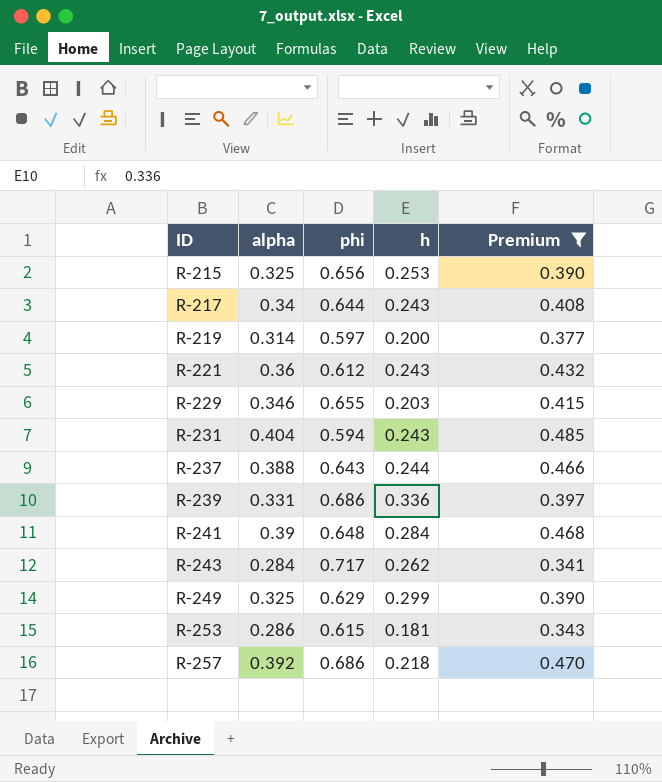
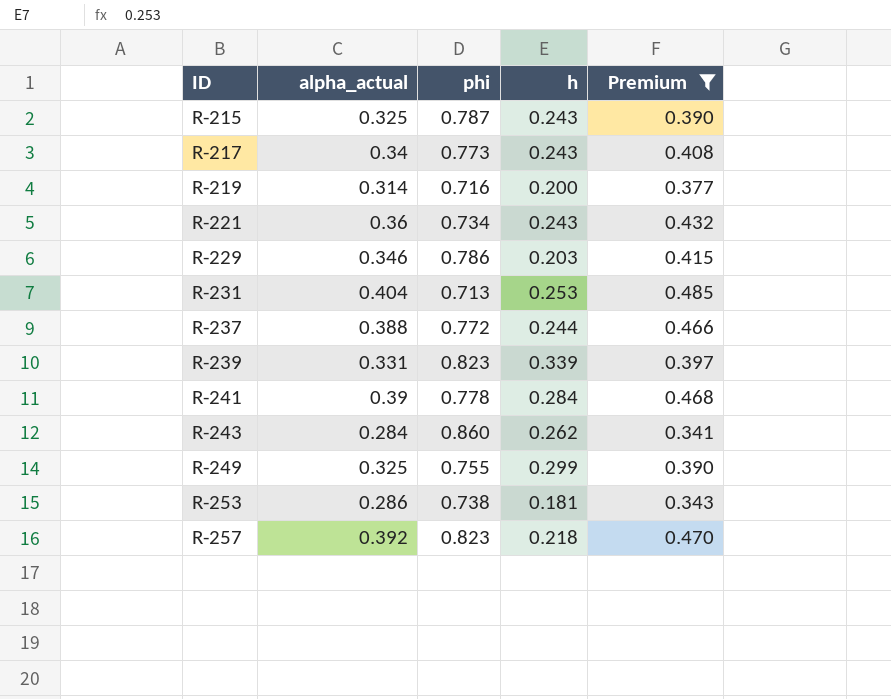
column name: alpha -> alpha_actual
R-215 | phi: 0.656 -> 0.787
R-215 | h: 0.253 -> 0.243
R-217 | phi: 0.644 -> 0.773
R-219 | phi: 0.597 -> 0.716
R-221 | phi: 0.612 -> 0.734
R-229 | phi: 0.655 -> 0.786
R-231 | phi: 0.594 -> 0.713
R-231 | h: 0.243 -> 0.253
R-237 | phi: 0.643 -> 0.772
R-239 | phi: 0.686 -> 0.823
R-239 | h: 0.336 -> 0.339
R-241 | phi: 0.648 -> 0.778
R-243 | phi: 0.717 -> 0.860
R-249 | phi: 0.629 -> 0.755
R-253 | phi: 0.615 -> 0.738
R-257 | phi: 0.686 -> 0.823

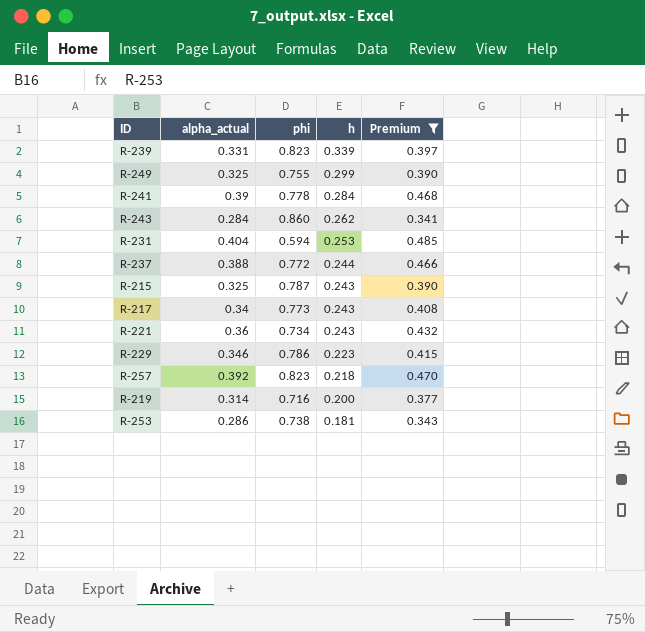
row order: ID ascending -> h descending
R-231 | phi: 0.713 -> 0.594
R-229 | h: 0.203 -> 0.223

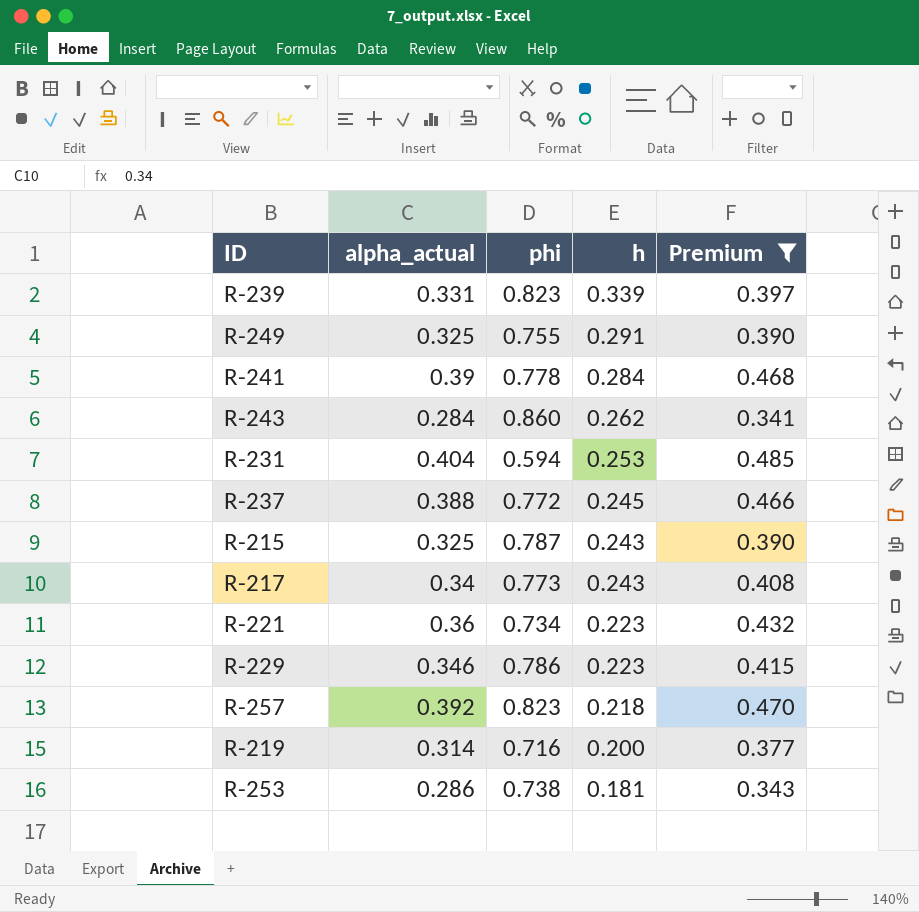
R-249 | h: 0.299 -> 0.291
R-237 | h: 0.244 -> 0.245
R-221 | h: 0.243 -> 0.223

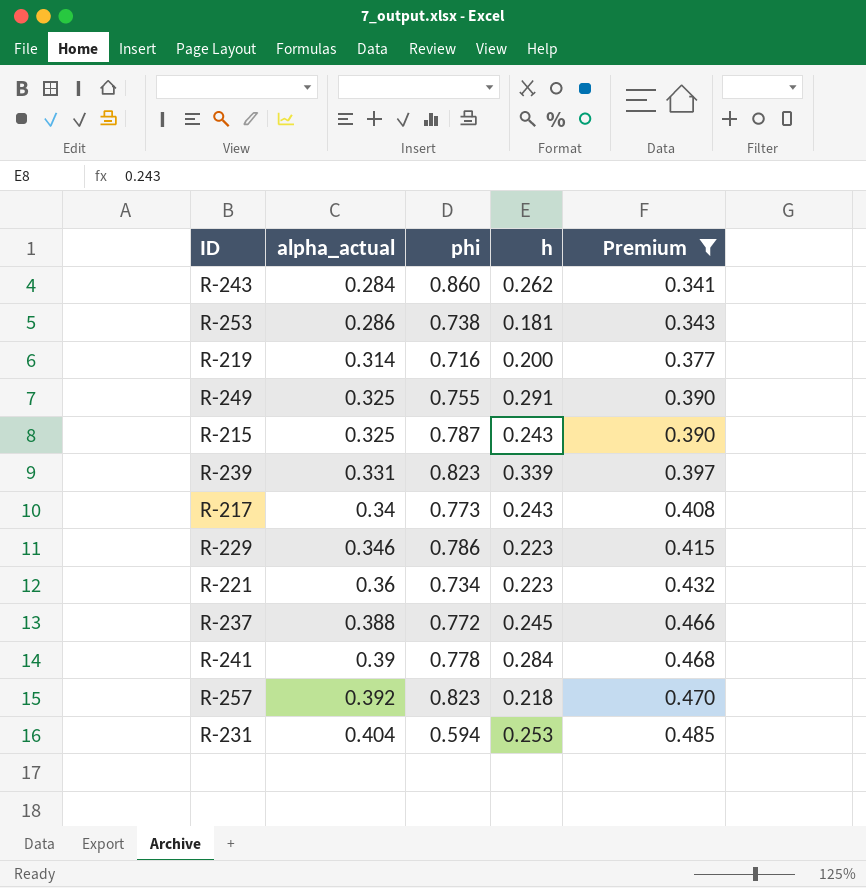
row order: h descending -> alpha_actual ascending

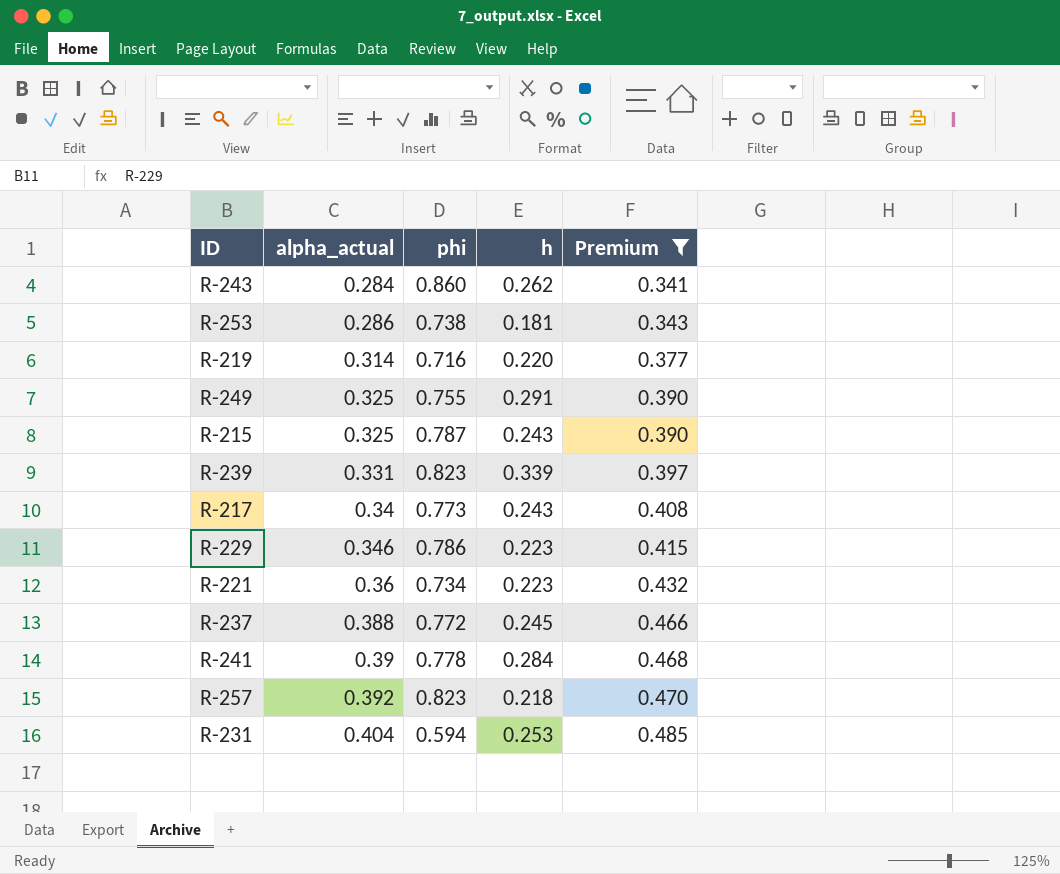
R-219 | h: 0.200 -> 0.220

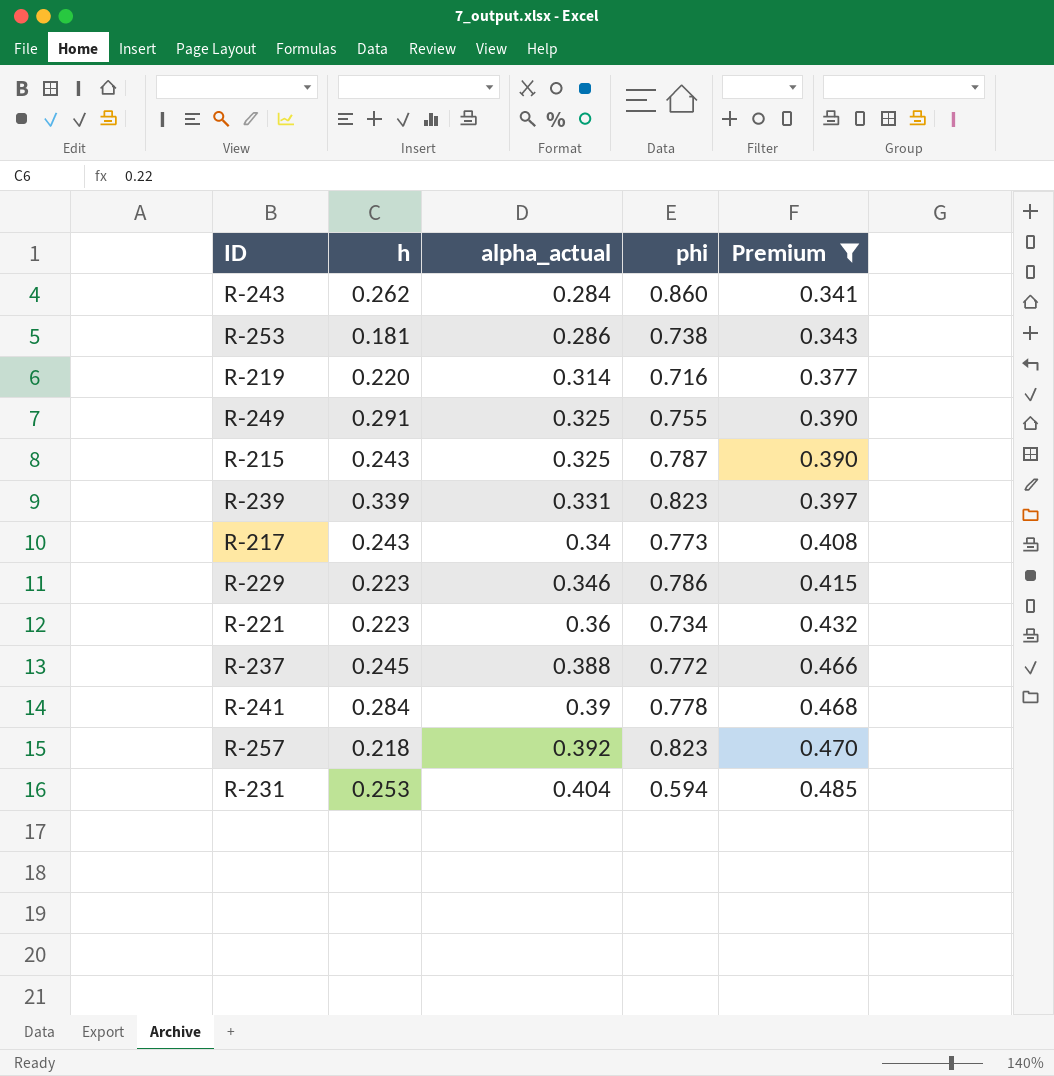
column h | position: 4 -> 2

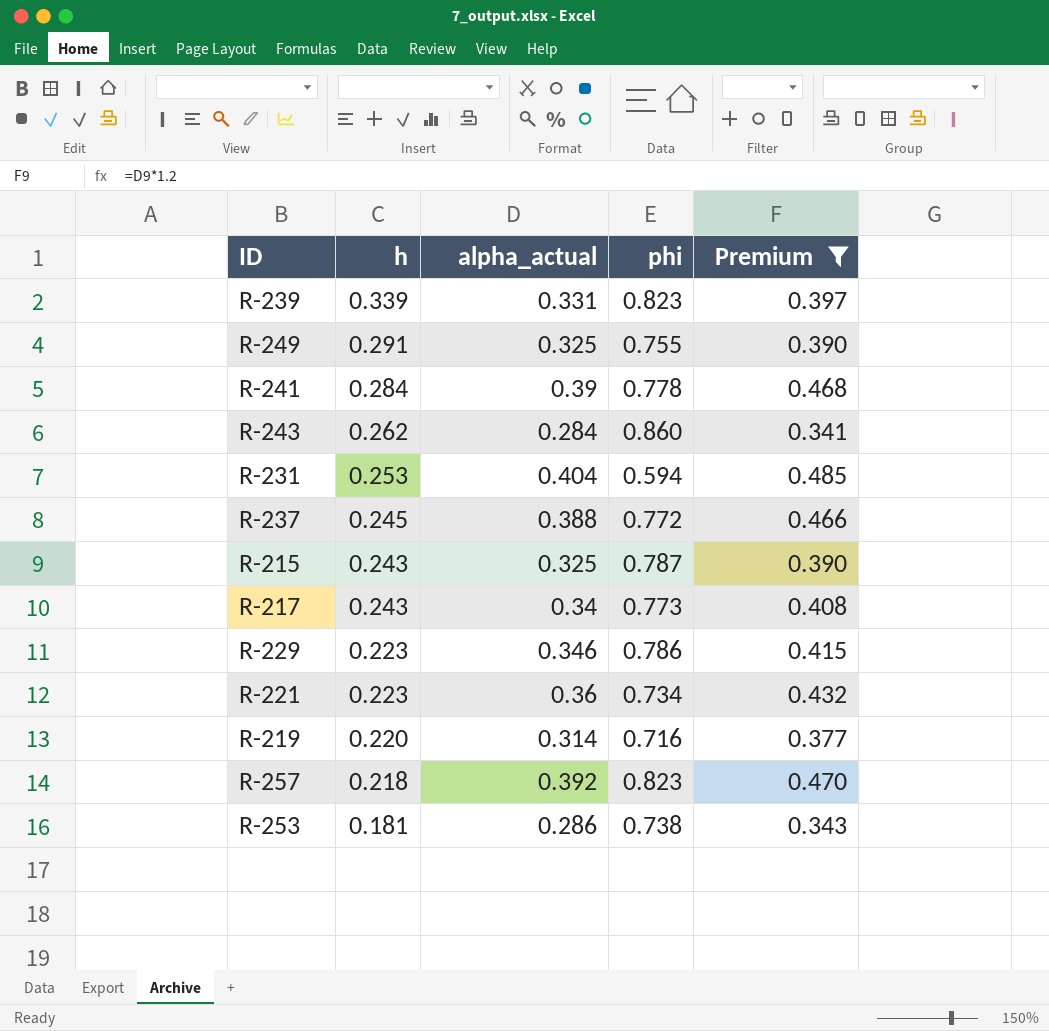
row order: alpha_actual ascending -> h descending

